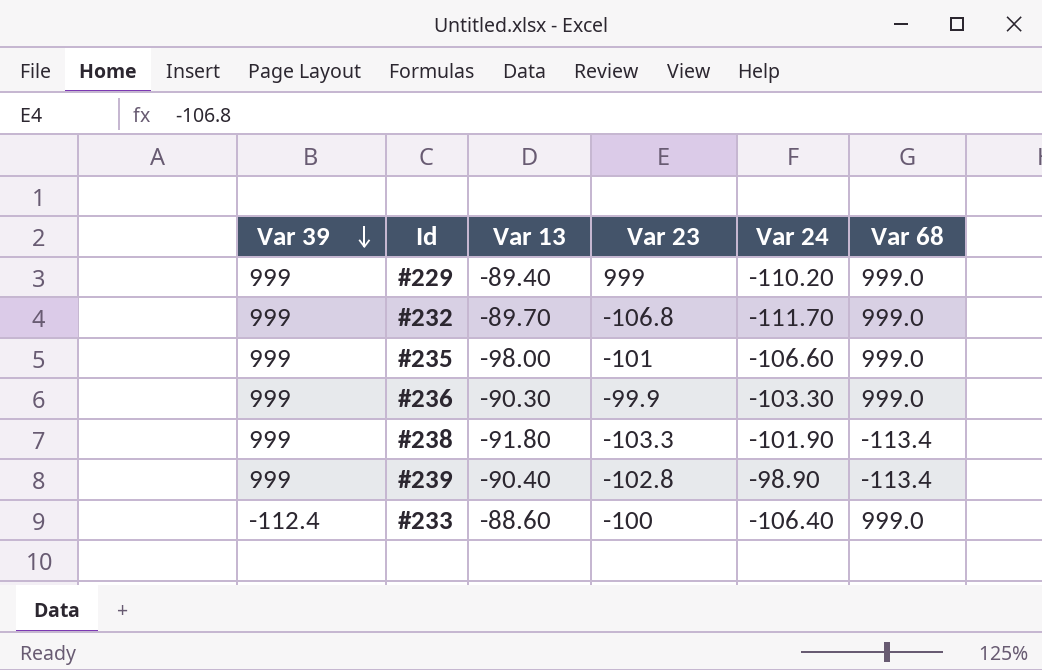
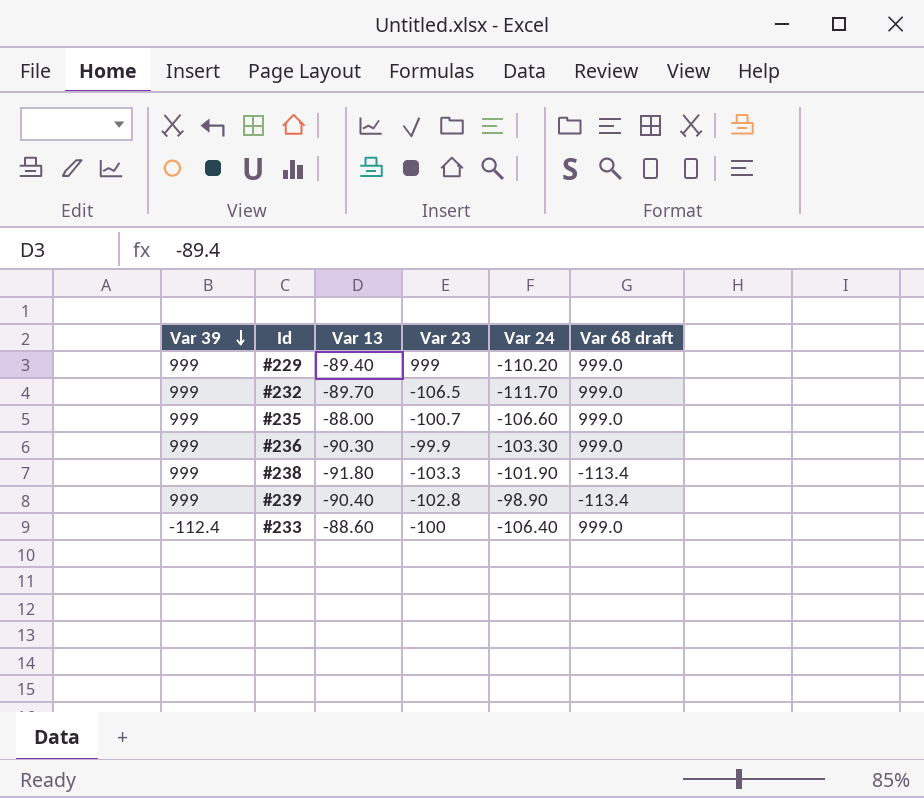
column name: Var 68 -> Var 68 draft
#232 | Var 23: -106.8 -> -106.5
#235 | Var 13: -98.00 -> -88.00
#235 | Var 23: -101 -> -100.7

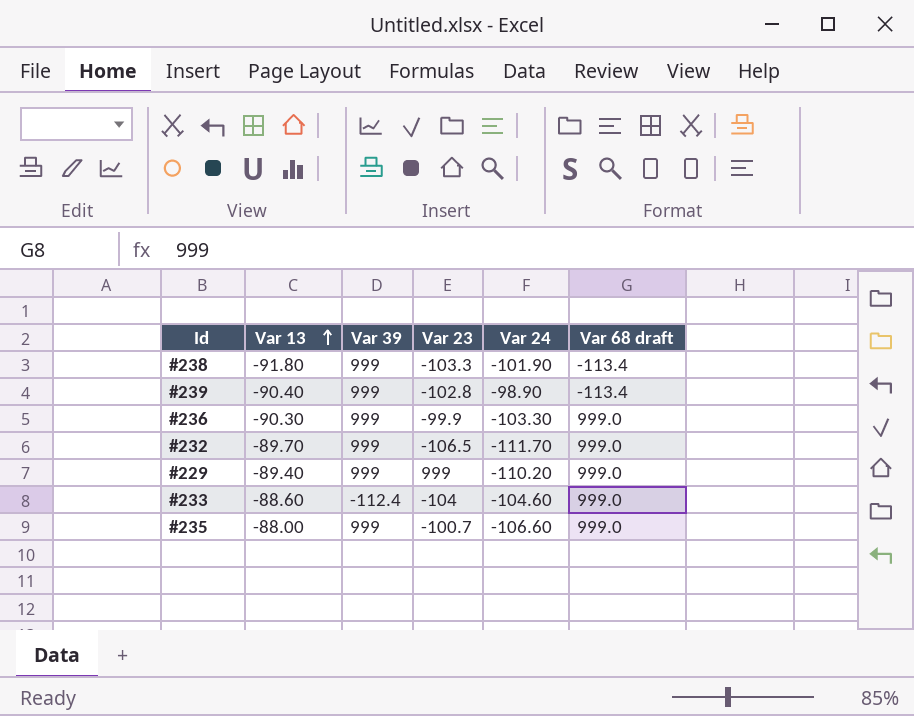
row order: Var 39 descending -> Var 13 ascending
column Var 39 | position: 1 -> 3
#233 | Var 23: -100 -> -104
#233 | Var 24: -106.40 -> -104.60

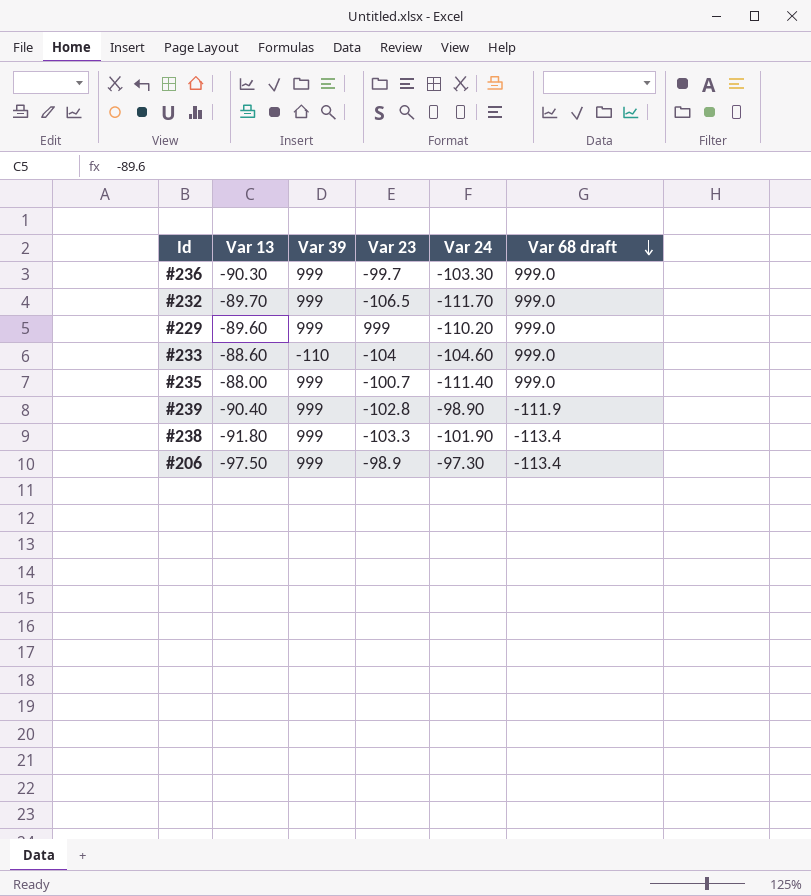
row order: Var 13 ascending -> Var 68 draft descending
#236 | Var 23: -99.9 -> -99.7
#229 | Var 13: -89.40 -> -89.60
#233 | Var 39: -112.4 -> -110
#235 | Var 24: -106.60 -> -111.40
#239 | Var 68 draft: -113.4 -> -111.9
row #206: none -> -97.50 | 999 | -98.9 | -97.30 | -113.4

